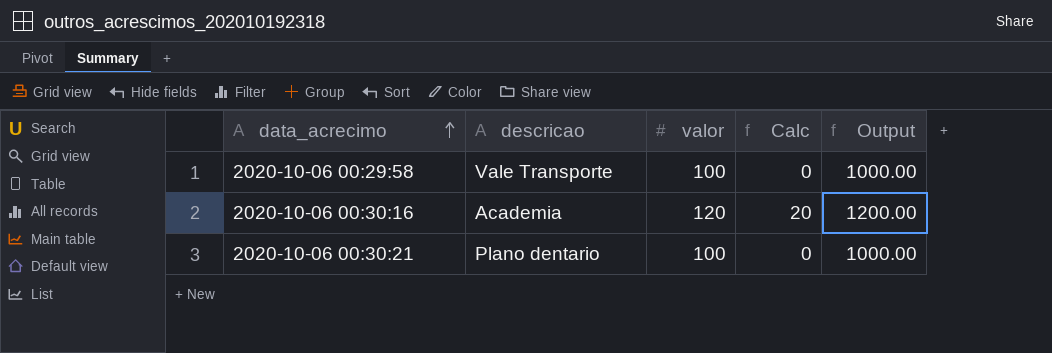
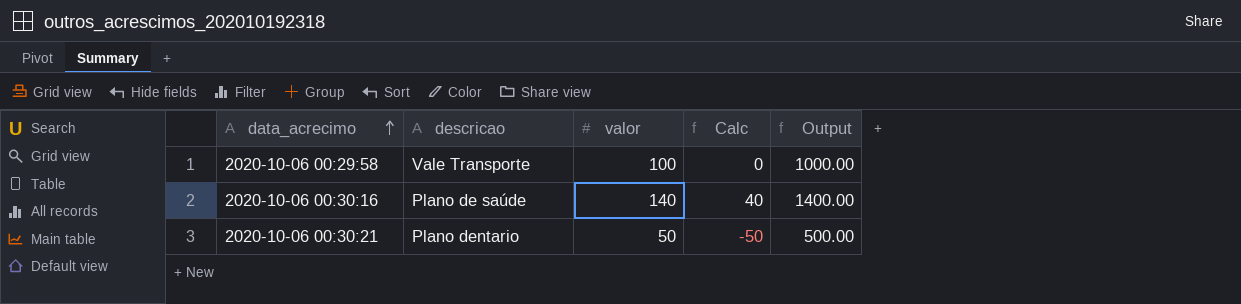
2020-10-06 00:30:16 | descricao: Academia -> Plano de saúde
2020-10-06 00:30:16 | valor: 120 -> 140
2020-10-06 00:30:16 | Calc: 20 -> 40
2020-10-06 00:30:16 | Output: 1200.00 -> 1400.00
2020-10-06 00:30:21 | valor: 100 -> 50
2020-10-06 00:30:21 | Calc: 0 -> -50
2020-10-06 00:30:21 | Output: 1000.00 -> 500.00

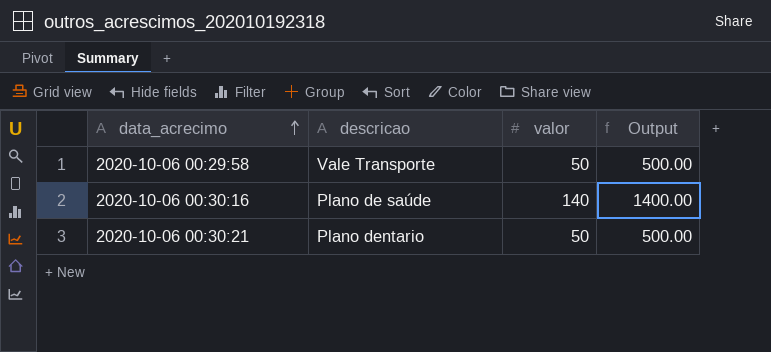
column Calc | formula: [valor] - 100 -> none
2020-10-06 00:29:58 | valor: 100 -> 50
2020-10-06 00:29:58 | Output: 1000.00 -> 500.00

